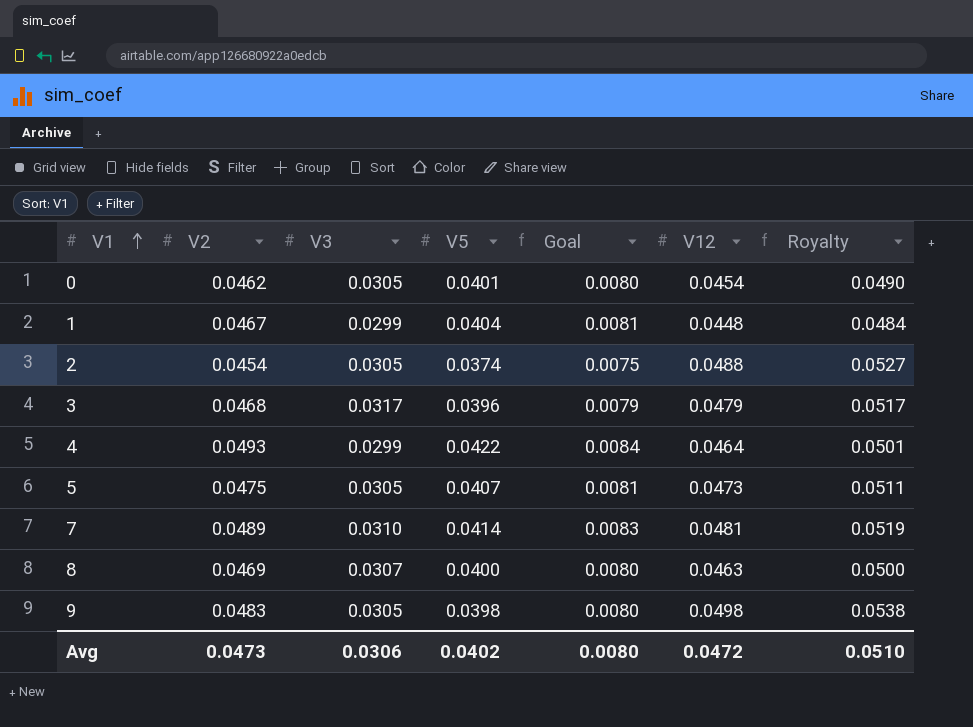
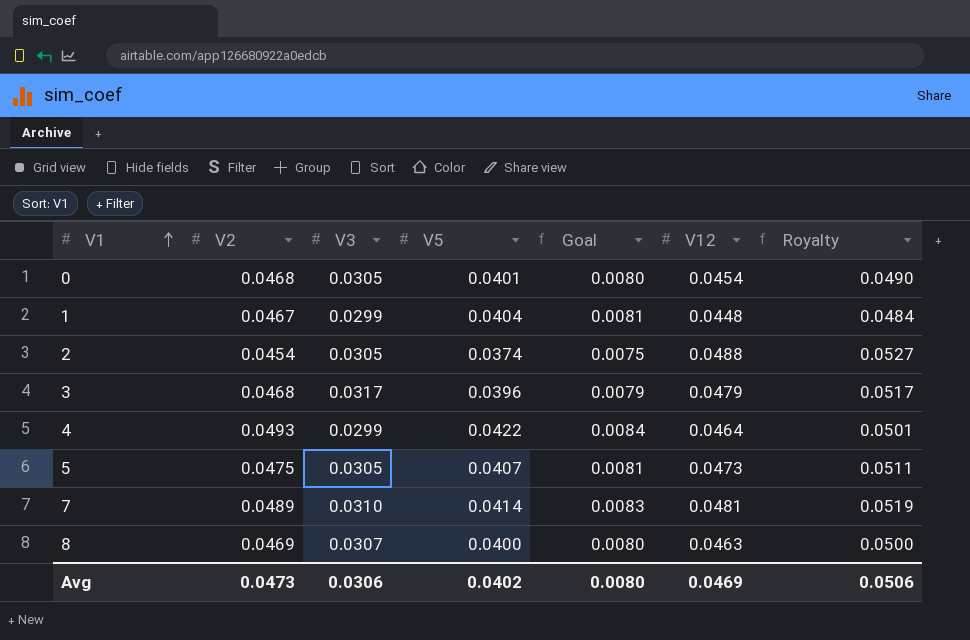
row 9: 0.0483 | 0.0305 | 0.0398 | 0.0080 | 0.0498 | 0.0538 -> none
0 | V2: 0.0462 -> 0.0468
Avg | V12: 0.0472 -> 0.0469
Avg | Royalty: 0.0510 -> 0.0506

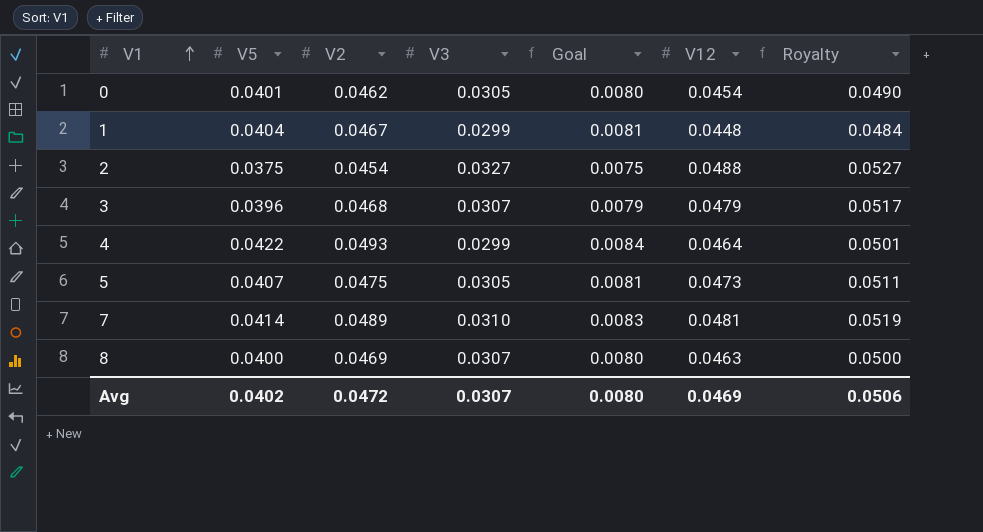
column V5 | position: 4 -> 2
0 | V2: 0.0468 -> 0.0462
2 | V5: 0.0374 -> 0.0375
2 | V3: 0.0305 -> 0.0327
3 | V3: 0.0317 -> 0.0307
Avg | V2: 0.0473 -> 0.0472
Avg | V3: 0.0306 -> 0.0307

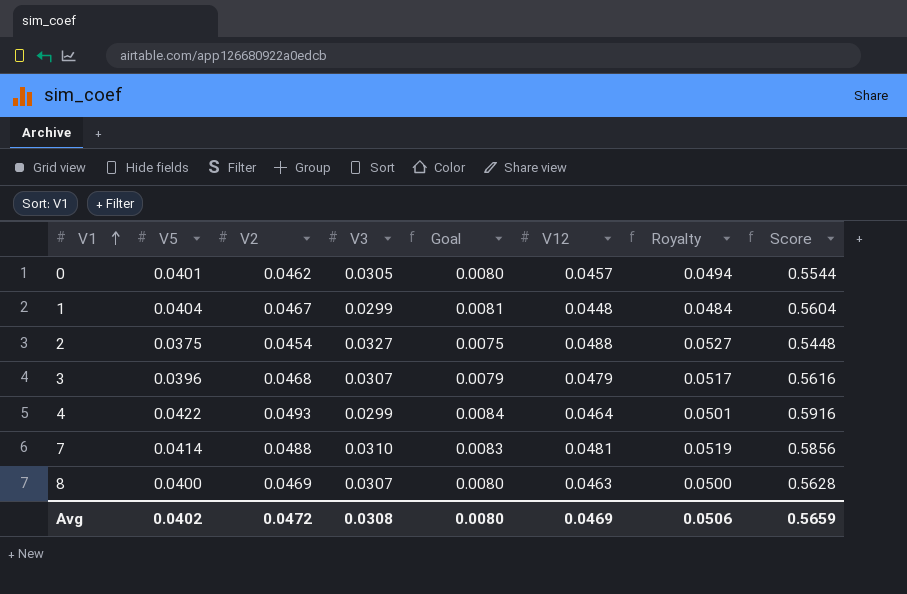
column Score | formula: none -> [V2] * 12
row 5: 0.0407 | 0.0475 | 0.0305 | 0.0081 | 0.0473 | 0.0511 -> none
0 | V12: 0.0454 -> 0.0457
0 | Royalty: 0.0490 -> 0.0494
7 | V2: 0.0489 -> 0.0488
Avg | V3: 0.0307 -> 0.0308

